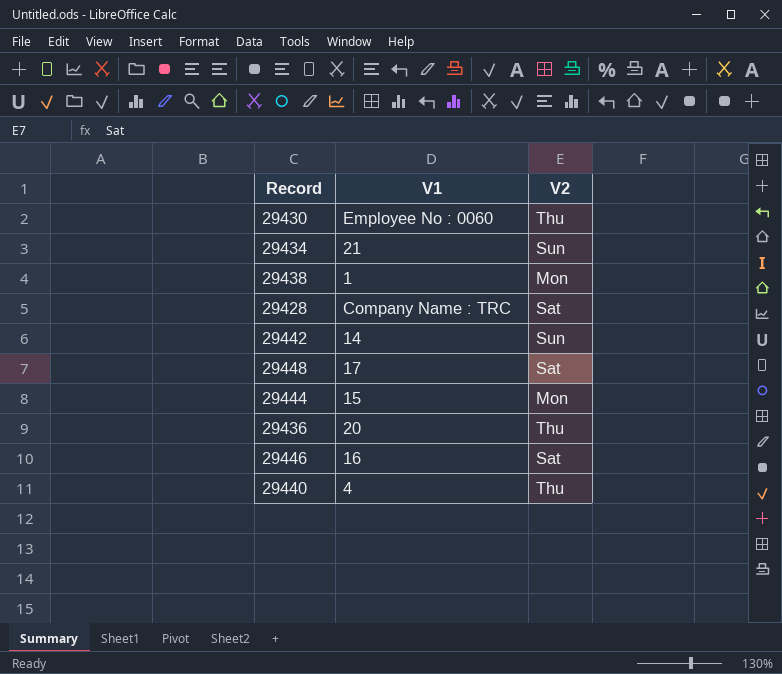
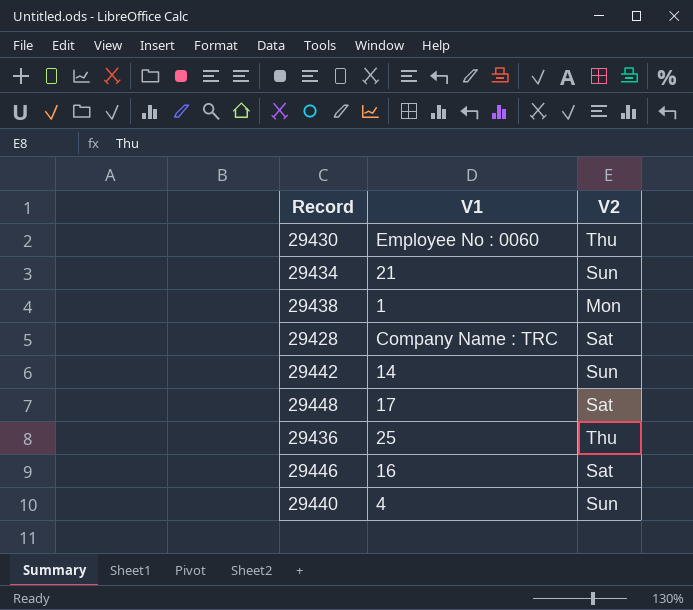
row 29444: 15 | Mon -> none
29436 | V1: 20 -> 25
29440 | V2: Thu -> Sun

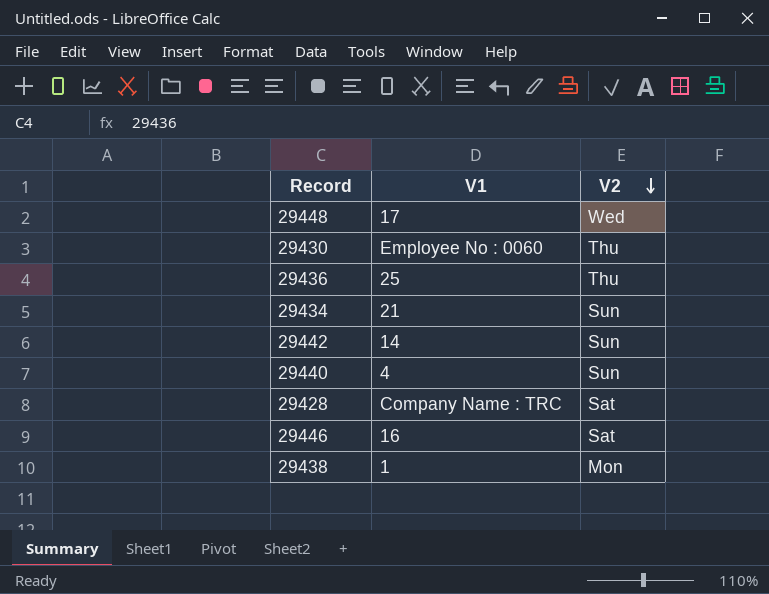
row order: none -> V2 descending
29448 | V2: Sat -> Wed

